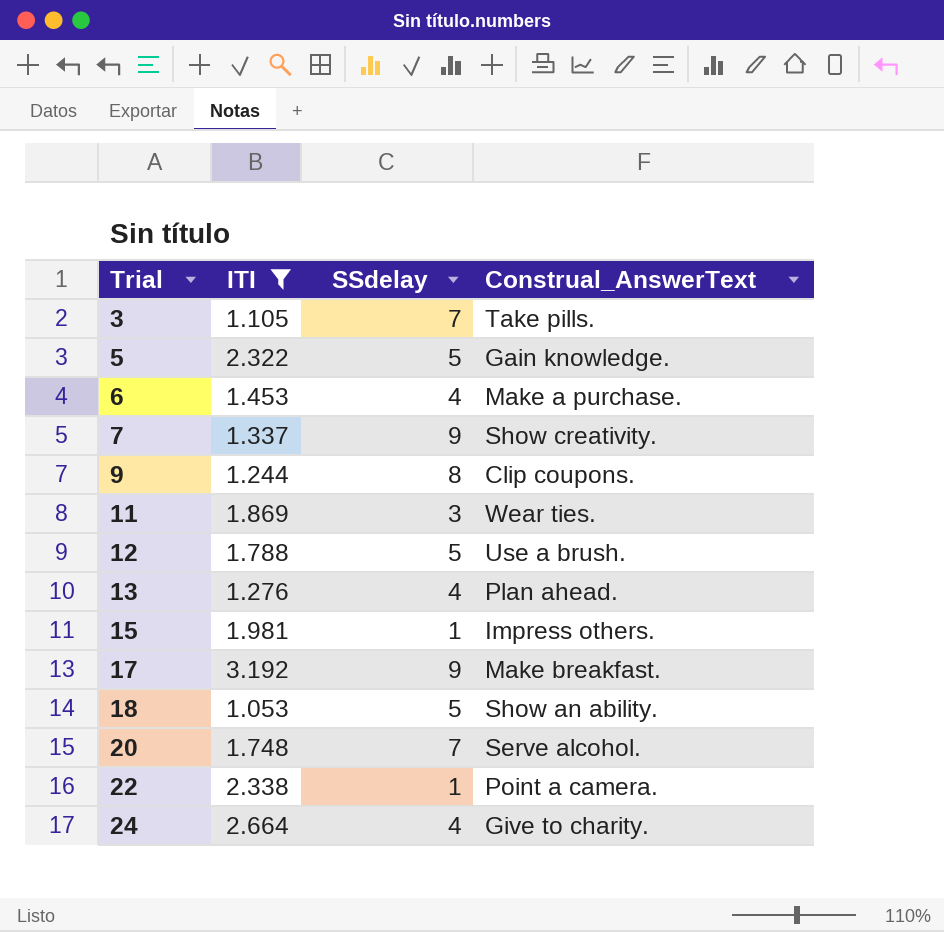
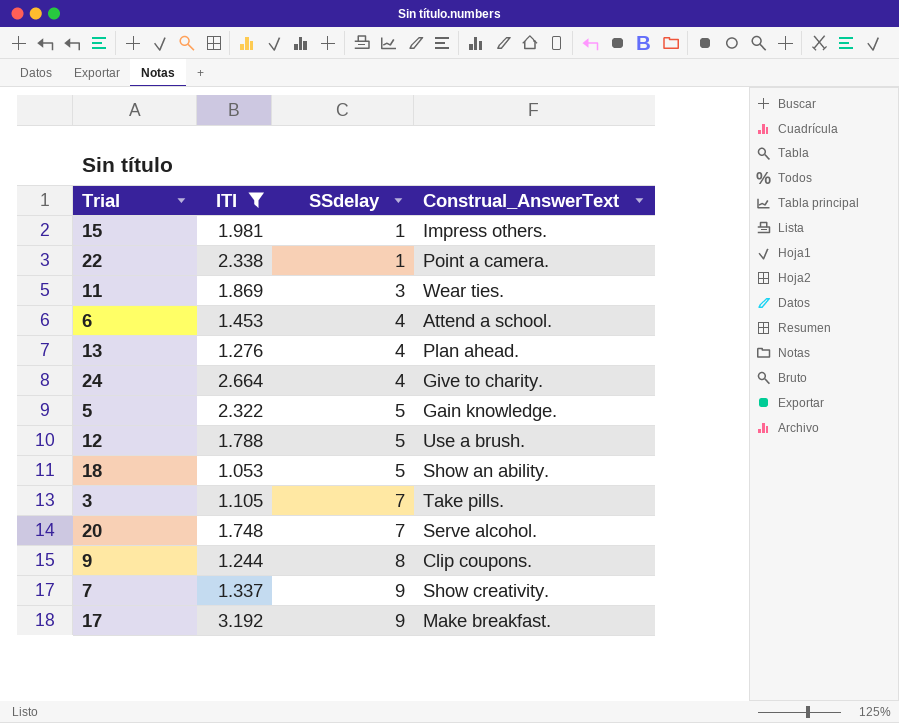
row order: Trial ascending -> SSdelay ascending
6 | Construal_AnswerText: Make a purchase. -> Attend a school.

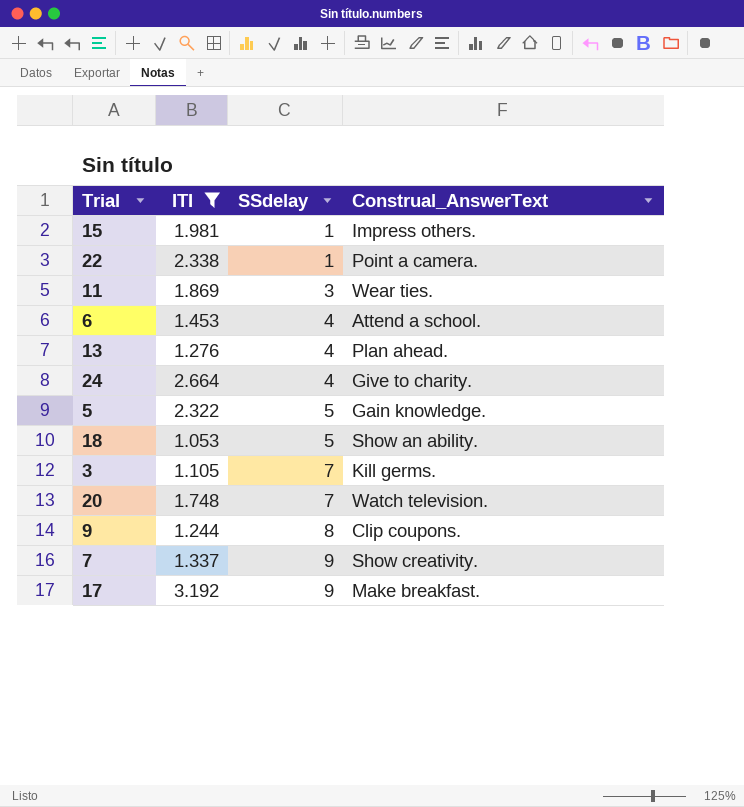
row 12: 1.788 | 5 | Use a brush. -> none
3 | Construal_AnswerText: Take pills. -> Kill germs.
20 | Construal_AnswerText: Serve alcohol. -> Watch television.

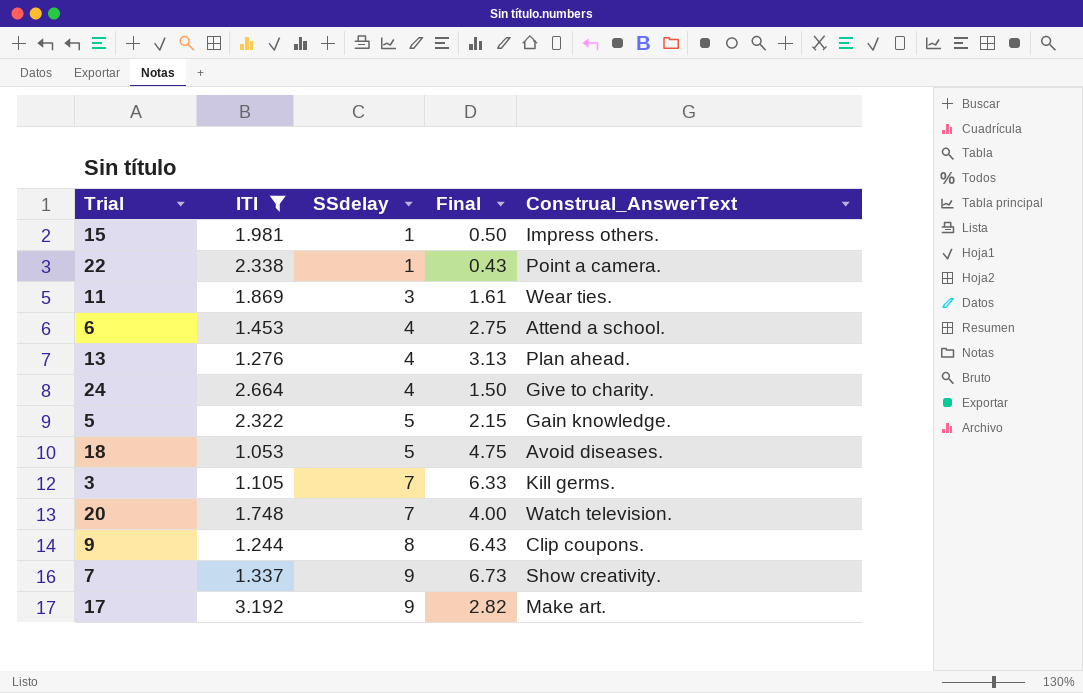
column Final | formula: none -> [SSdelay] / [ITI]
18 | Construal_AnswerText: Show an ability. -> Avoid diseases.
17 | Construal_AnswerText: Make breakfast. -> Make art.

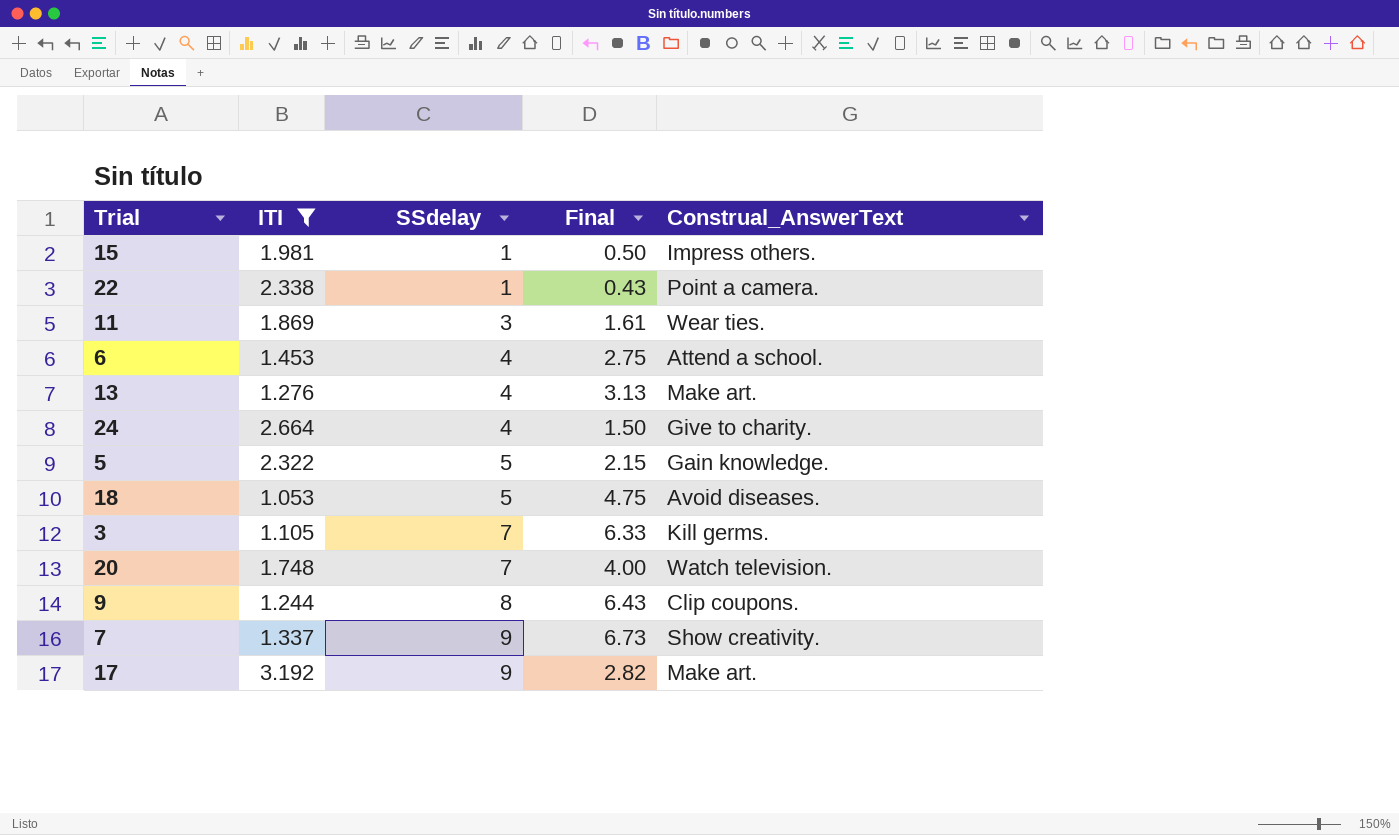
13 | Construal_AnswerText: Plan ahead. -> Make art.

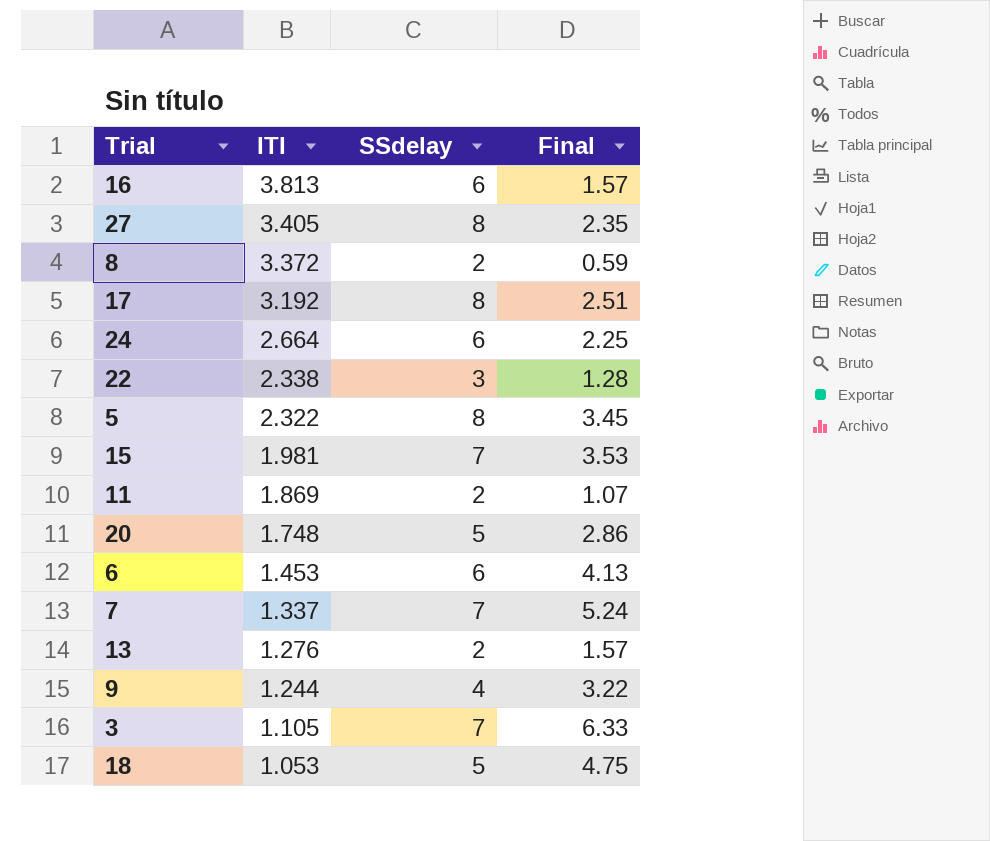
filter: ITI <= 3.192 -> none
row order: SSdelay ascending -> ITI descending
column Construal_AnswerText | position: 5 -> none
17 | SSdelay: 9 -> 8
17 | Final: 2.82 -> 2.51
24 | SSdelay: 4 -> 6
24 | Final: 1.50 -> 2.25
22 | SSdelay: 1 -> 3
22 | Final: 0.43 -> 1.28
5 | SSdelay: 5 -> 8
5 | Final: 2.15 -> 3.45
15 | SSdelay: 1 -> 7
15 | Final: 0.50 -> 3.53
11 | SSdelay: 3 -> 2
11 | Final: 1.61 -> 1.07
20 | SSdelay: 7 -> 5
20 | Final: 4.00 -> 2.86
6 | SSdelay: 4 -> 6
6 | Final: 2.75 -> 4.13
7 | SSdelay: 9 -> 7
7 | Final: 6.73 -> 5.24
13 | SSdelay: 4 -> 2
13 | Final: 3.13 -> 1.57
9 | SSdelay: 8 -> 4
9 | Final: 6.43 -> 3.22

